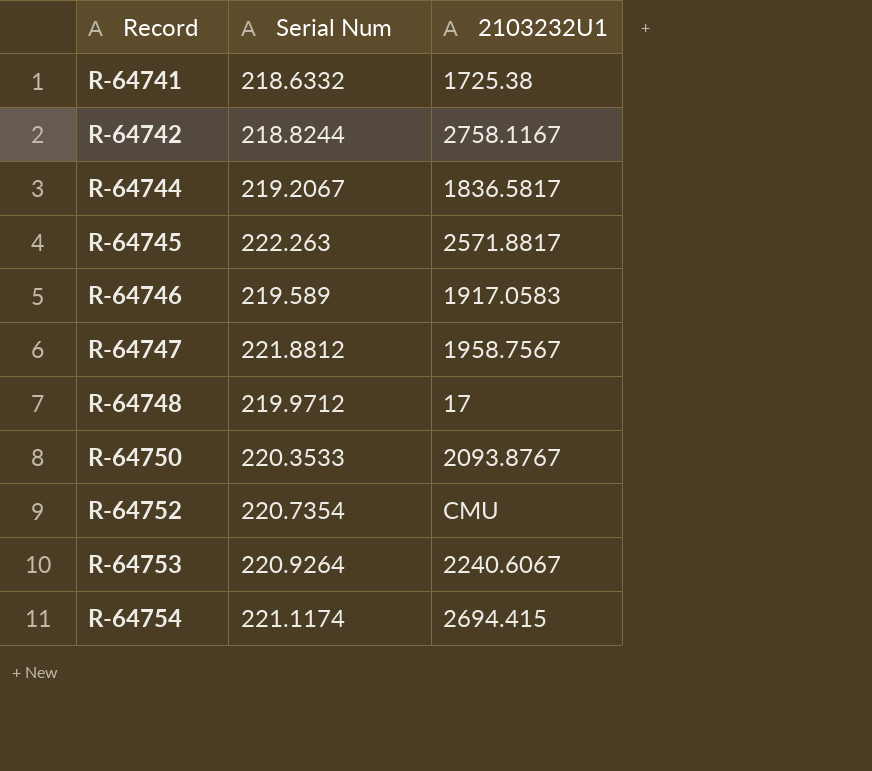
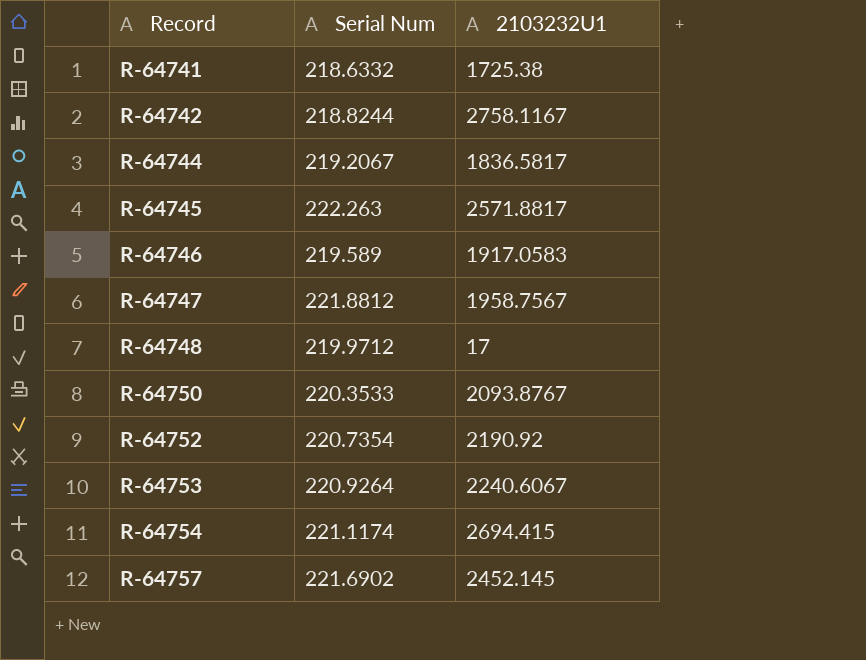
R-64752 | 2103232U1: CMU -> 2190.92
row R-64757: none -> 221.6902 | 2452.145

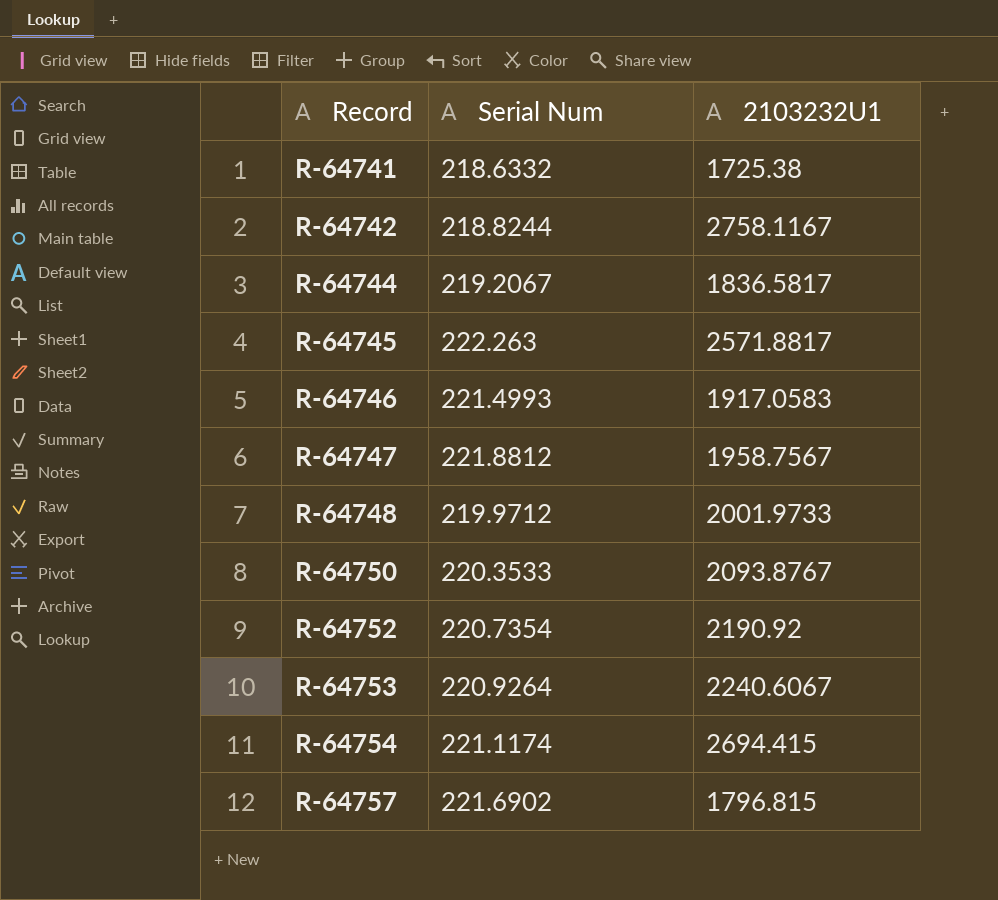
R-64746 | Serial Num: 219.589 -> 221.4993
R-64748 | 2103232U1: 17 -> 2001.9733
R-64757 | 2103232U1: 2452.145 -> 1796.815

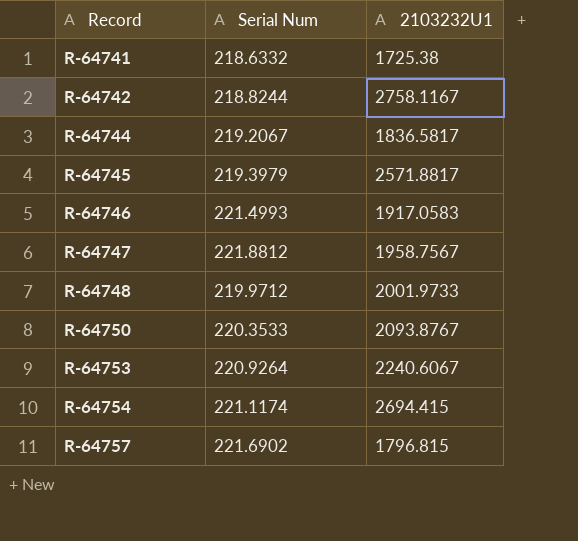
row R-64752: 220.7354 | 2190.92 -> none
R-64745 | Serial Num: 222.263 -> 219.3979

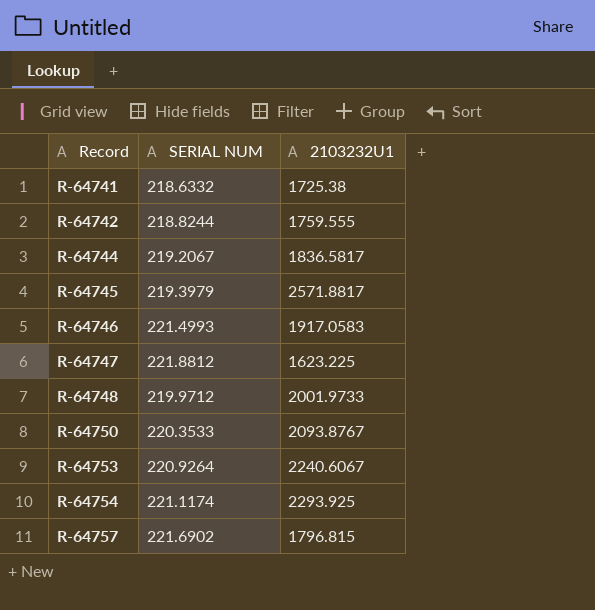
column name: Serial Num -> SERIAL NUM
R-64742 | 2103232U1: 2758.1167 -> 1759.555
R-64747 | 2103232U1: 1958.7567 -> 1623.225
R-64754 | 2103232U1: 2694.415 -> 2293.925

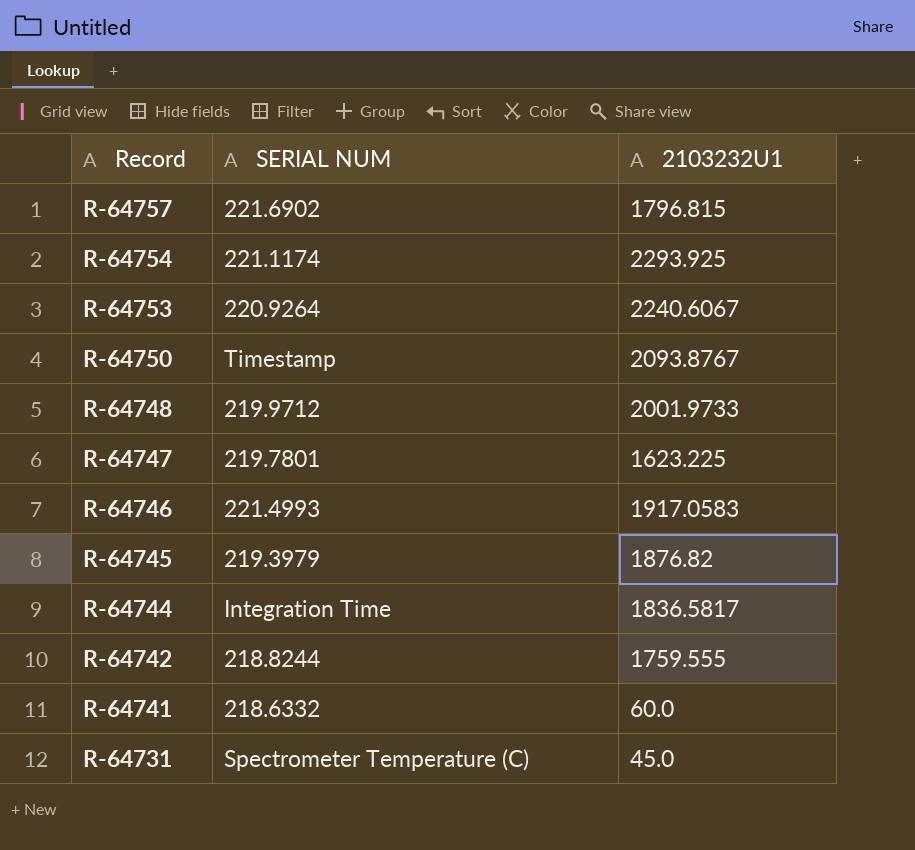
row order: Record ascending -> Record descending
R-64750 | SERIAL NUM: 220.3533 -> Timestamp
R-64747 | SERIAL NUM: 221.8812 -> 219.7801
R-64745 | 2103232U1: 2571.8817 -> 1876.82
R-64744 | SERIAL NUM: 219.2067 -> Integration Time
R-64741 | 2103232U1: 1725.38 -> 60.0
row R-64731: none -> Spectrometer Temperature (C) | 45.0

